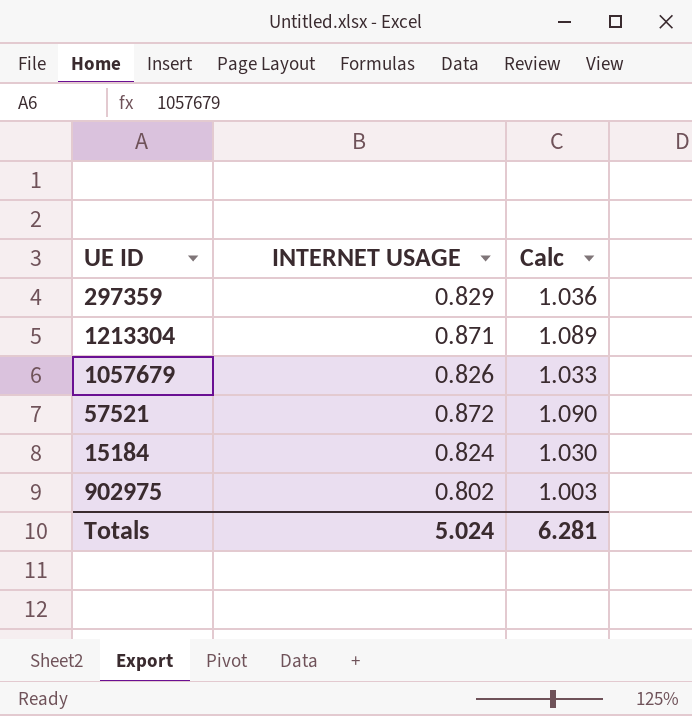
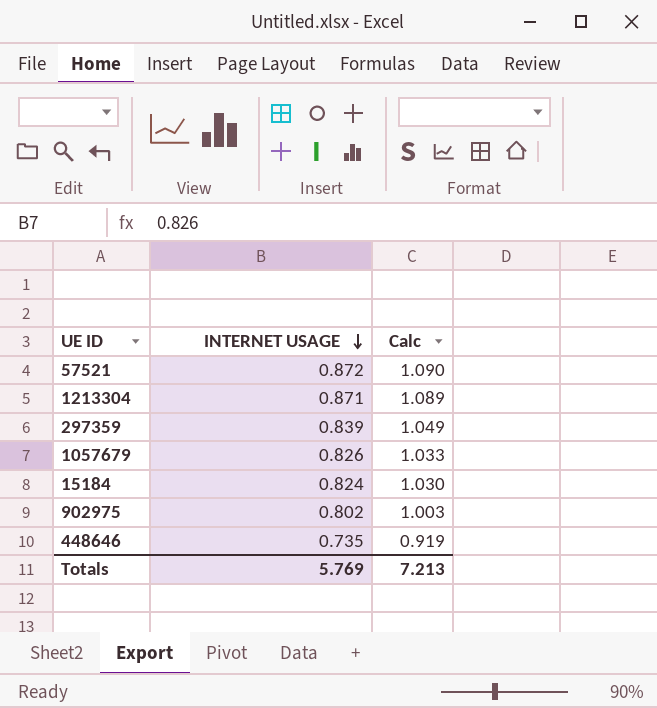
row order: none -> INTERNET USAGE descending
297359 | INTERNET USAGE: 0.829 -> 0.839
297359 | Calc: 1.036 -> 1.049
row 448646: none -> 0.735 | 0.919
Totals | INTERNET USAGE: 5.024 -> 5.769
Totals | Calc: 6.281 -> 7.213

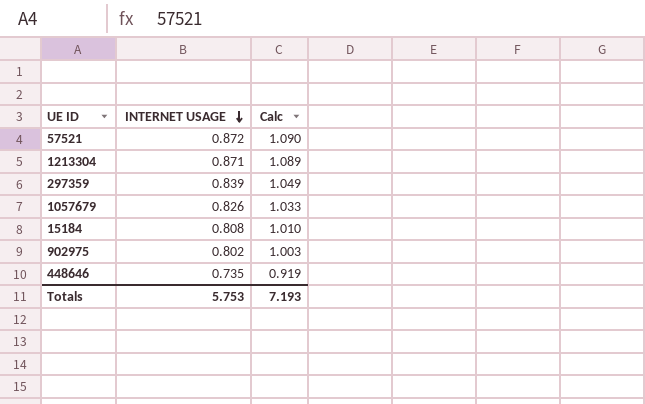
15184 | INTERNET USAGE: 0.824 -> 0.808
15184 | Calc: 1.030 -> 1.010
Totals | INTERNET USAGE: 5.769 -> 5.753
Totals | Calc: 7.213 -> 7.193

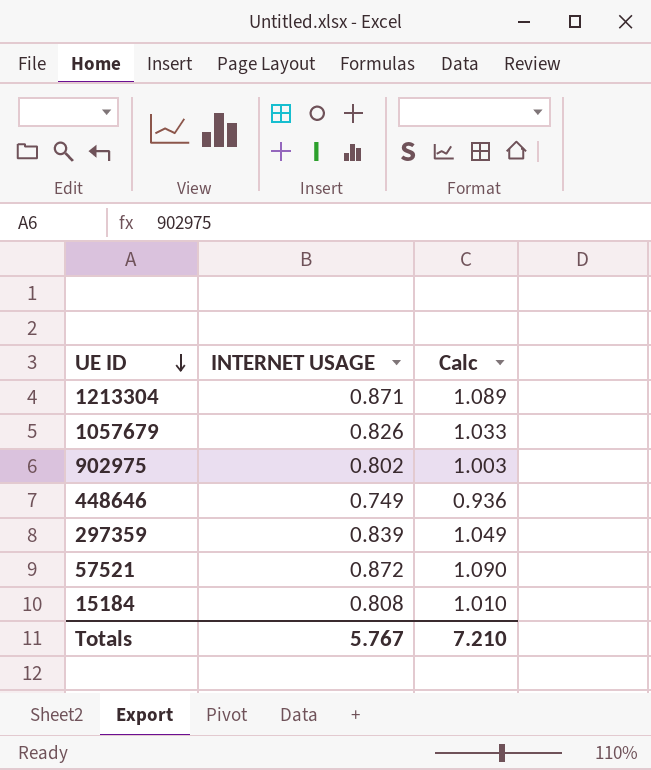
row order: INTERNET USAGE descending -> UE ID descending
448646 | INTERNET USAGE: 0.735 -> 0.749
448646 | Calc: 0.919 -> 0.936
Totals | INTERNET USAGE: 5.753 -> 5.767
Totals | Calc: 7.193 -> 7.210

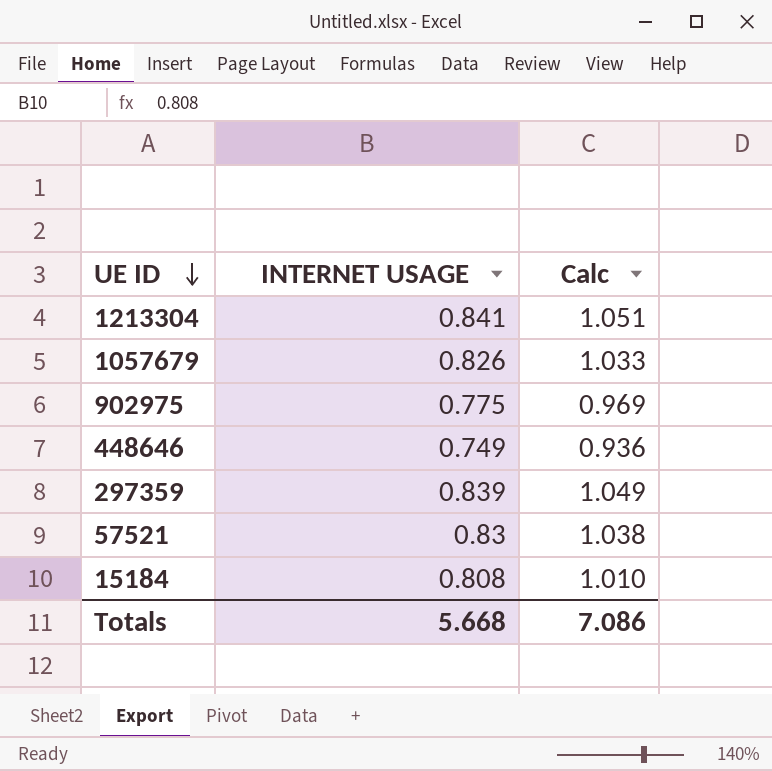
1213304 | INTERNET USAGE: 0.871 -> 0.841
1213304 | Calc: 1.089 -> 1.051
902975 | INTERNET USAGE: 0.802 -> 0.775
902975 | Calc: 1.003 -> 0.969
57521 | INTERNET USAGE: 0.872 -> 0.83
57521 | Calc: 1.090 -> 1.038
Totals | INTERNET USAGE: 5.767 -> 5.668
Totals | Calc: 7.210 -> 7.086

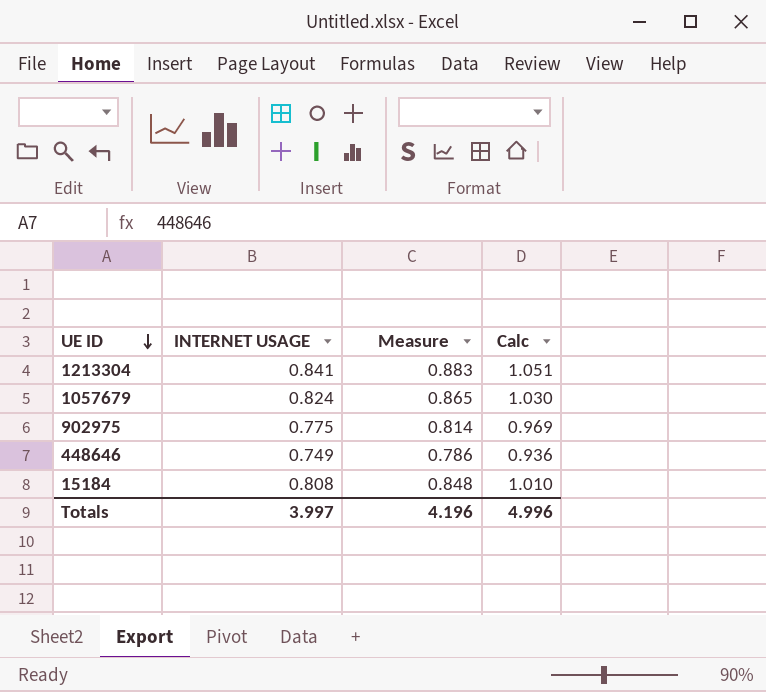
column Measure | formula: none -> [INTERNET USAGE] * 1.05
row 297359: 0.839 | 1.049 -> none
row 57521: 0.83 | 1.038 -> none
1057679 | INTERNET USAGE: 0.826 -> 0.824
1057679 | Calc: 1.033 -> 1.030
Totals | INTERNET USAGE: 5.668 -> 3.997
Totals | Calc: 7.086 -> 4.996

